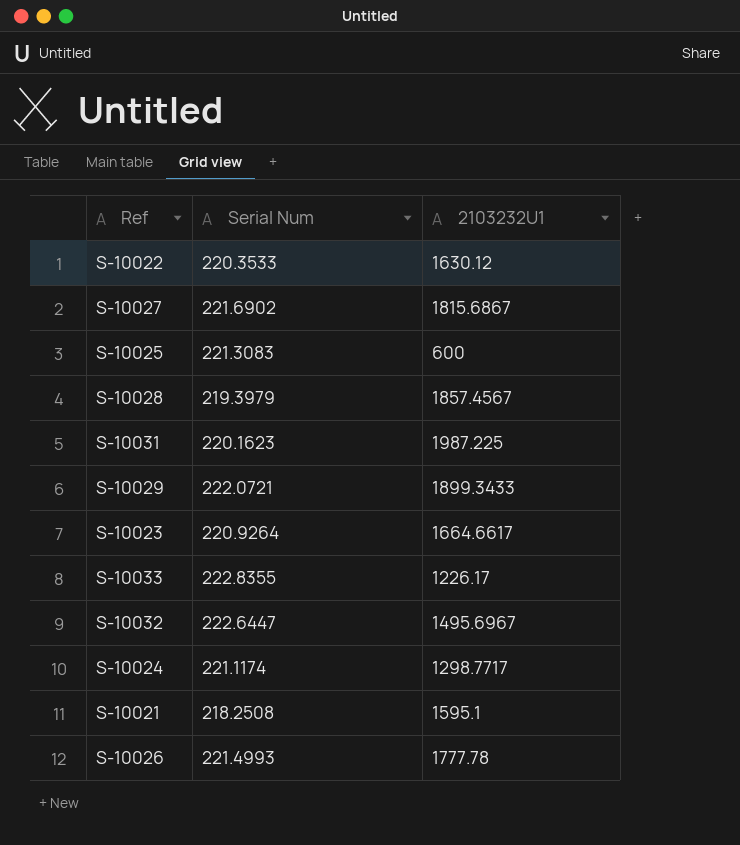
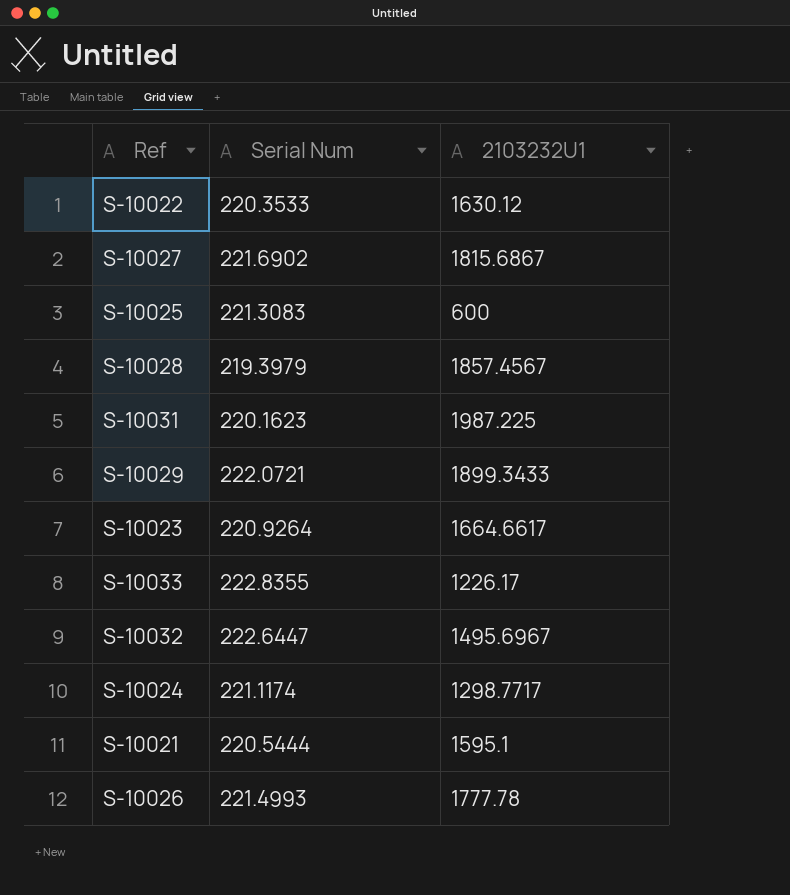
S-10021 | Serial Num: 218.2508 -> 220.5444

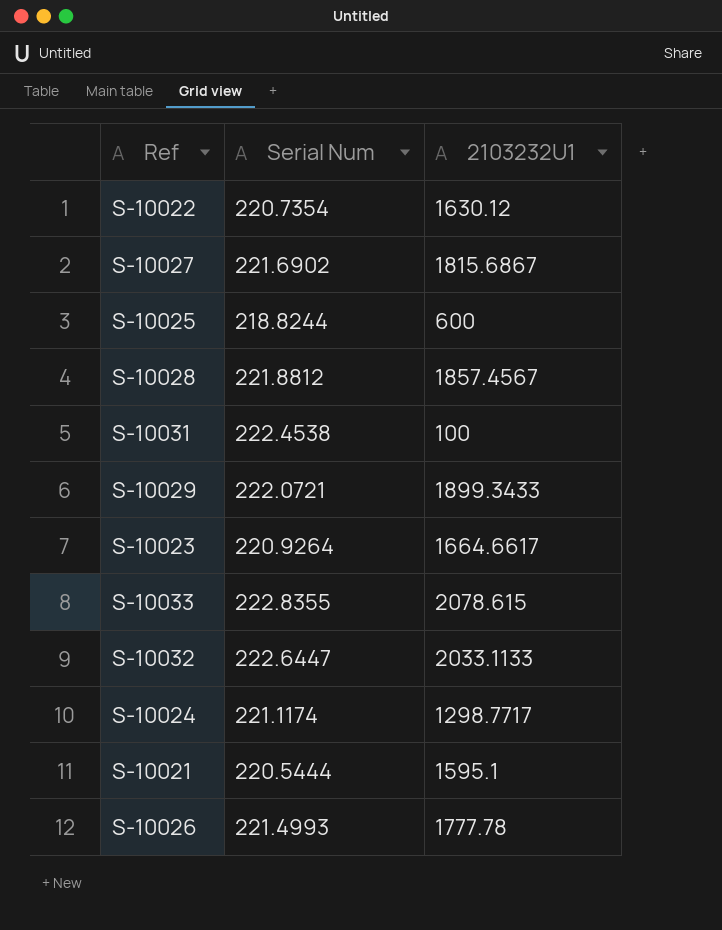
S-10022 | Serial Num: 220.3533 -> 220.7354
S-10025 | Serial Num: 221.3083 -> 218.8244
S-10028 | Serial Num: 219.3979 -> 221.8812
S-10031 | Serial Num: 220.1623 -> 222.4538
S-10031 | 2103232U1: 1987.225 -> 100
S-10033 | 2103232U1: 1226.17 -> 2078.615
S-10032 | 2103232U1: 1495.6967 -> 2033.1133

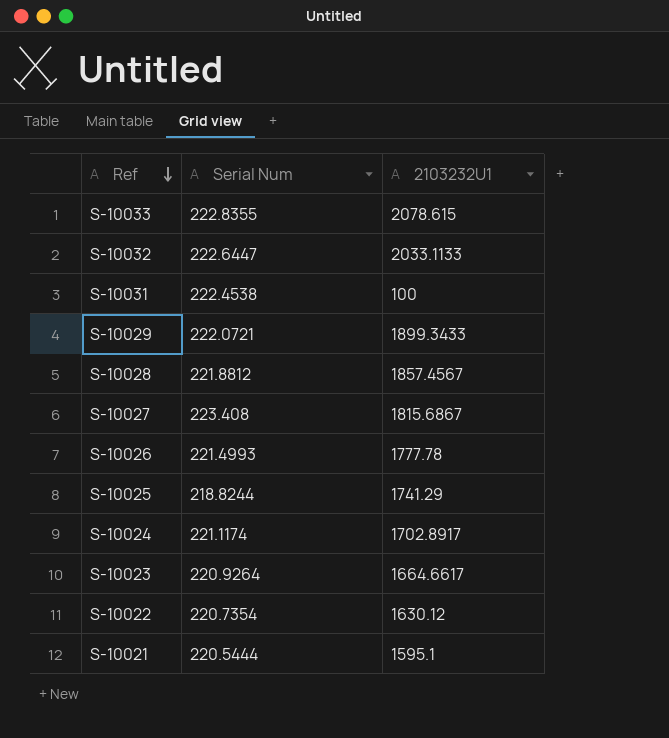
row order: none -> Ref descending
S-10027 | Serial Num: 221.6902 -> 223.408
S-10025 | 2103232U1: 600 -> 1741.29
S-10024 | 2103232U1: 1298.7717 -> 1702.8917

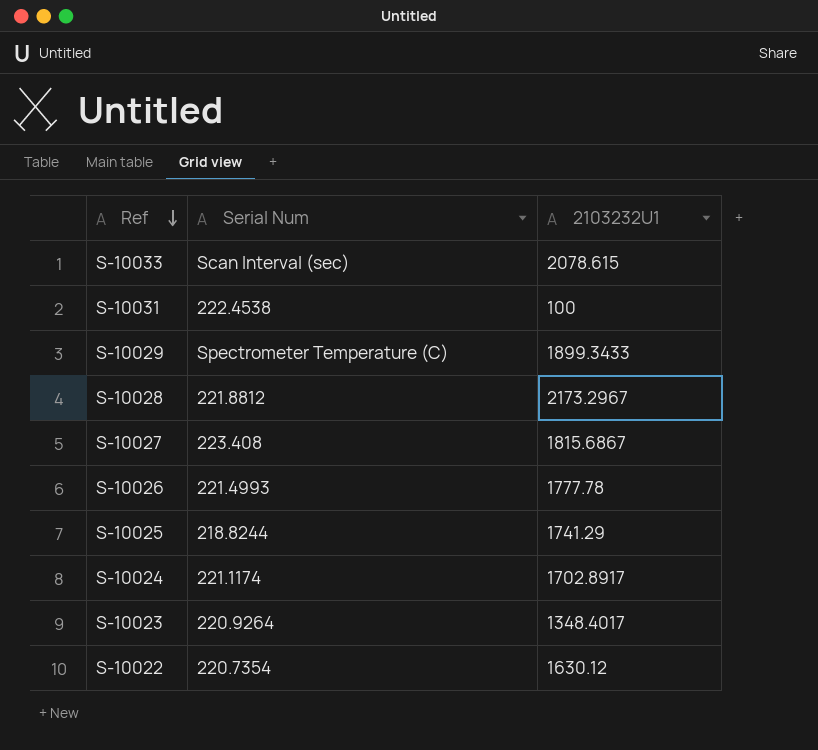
row S-10032: 222.6447 | 2033.1133 -> none
row S-10021: 220.5444 | 1595.1 -> none
S-10033 | Serial Num: 222.8355 -> Scan Interval (sec)
S-10029 | Serial Num: 222.0721 -> Spectrometer Temperature (C)
S-10028 | 2103232U1: 1857.4567 -> 2173.2967
S-10023 | 2103232U1: 1664.6617 -> 1348.4017

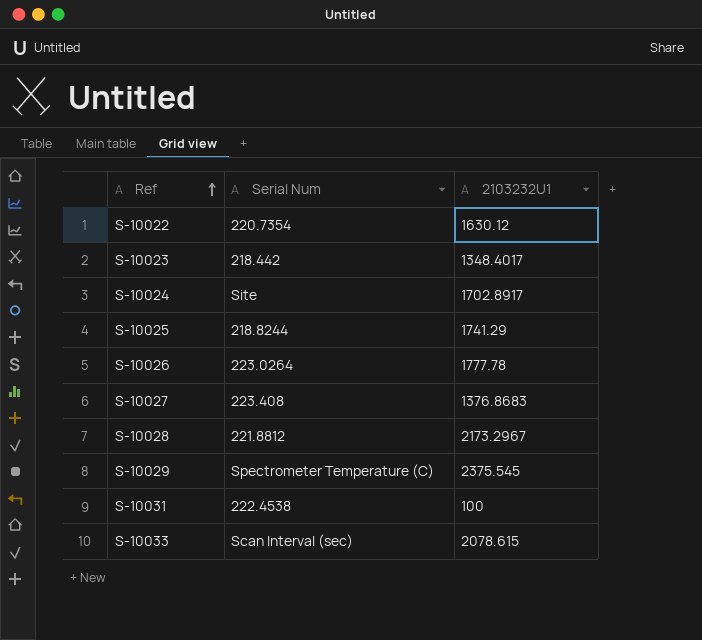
row order: Ref descending -> Ref ascending
S-10023 | Serial Num: 220.9264 -> 218.442
S-10024 | Serial Num: 221.1174 -> Site
S-10026 | Serial Num: 221.4993 -> 223.0264
S-10027 | 2103232U1: 1815.6867 -> 1376.8683
S-10029 | 2103232U1: 1899.3433 -> 2375.545

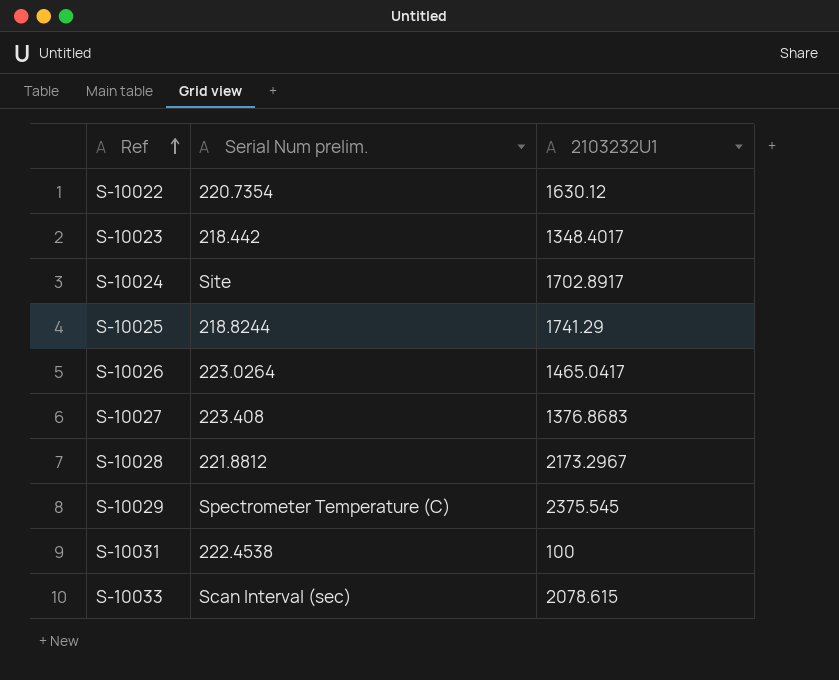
column name: Serial Num -> Serial Num prelim.
S-10026 | 2103232U1: 1777.78 -> 1465.0417

